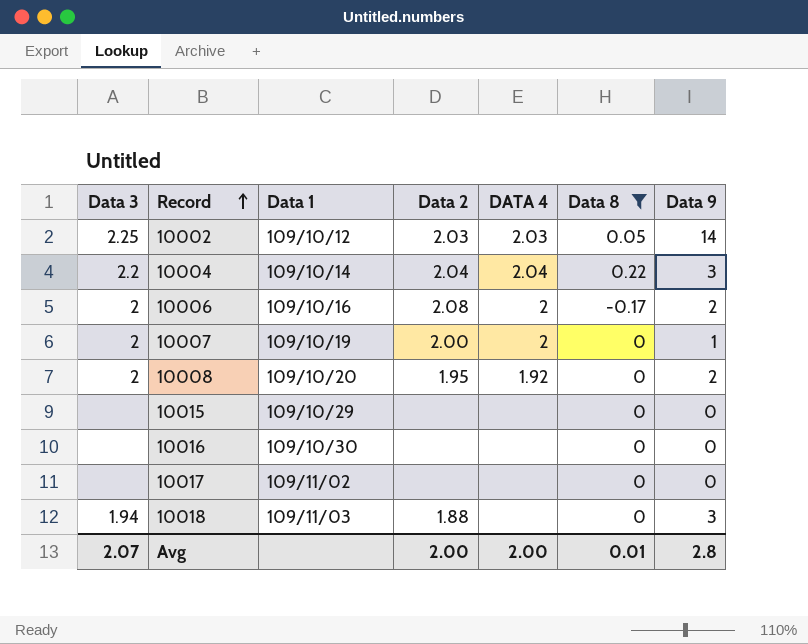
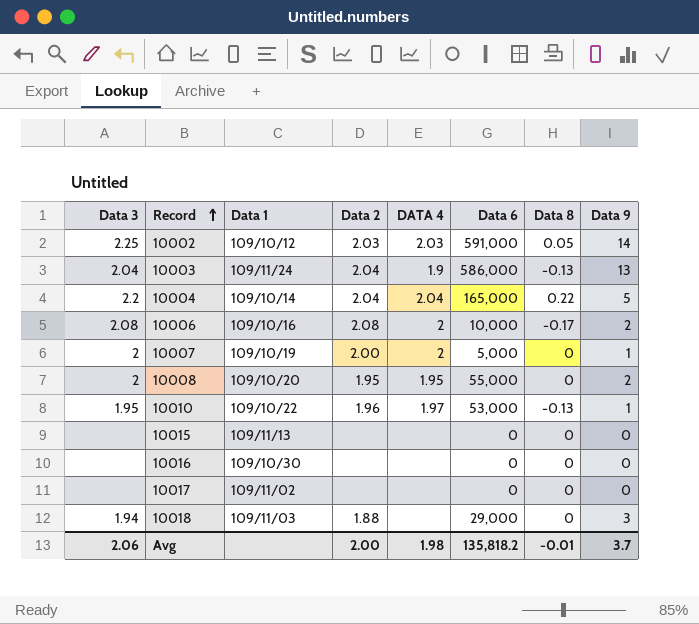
filter: Data 8 != -0.13 -> none
column Data 6 | position: none -> 6
10004 | Data 9: 3 -> 5
10006 | Data 3: 2 -> 2.08
10008 | DATA 4: 1.92 -> 1.95
10015 | Data 1: 109/10/29 -> 109/11/13
Avg | Data 3: 2.07 -> 2.06
Avg | DATA 4: 2.00 -> 1.98
Avg | Data 8: 0.01 -> -0.01
Avg | Data 9: 2.8 -> 3.7

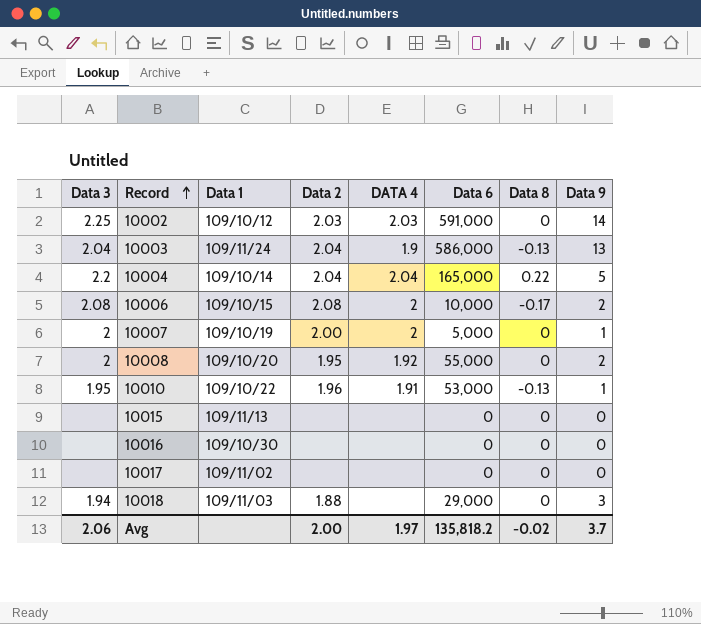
10002 | Data 8: 0.05 -> 0
10006 | Data 1: 109/10/16 -> 109/10/15
10008 | DATA 4: 1.95 -> 1.92
10010 | DATA 4: 1.97 -> 1.91
Avg | DATA 4: 1.98 -> 1.97
Avg | Data 8: -0.01 -> -0.02

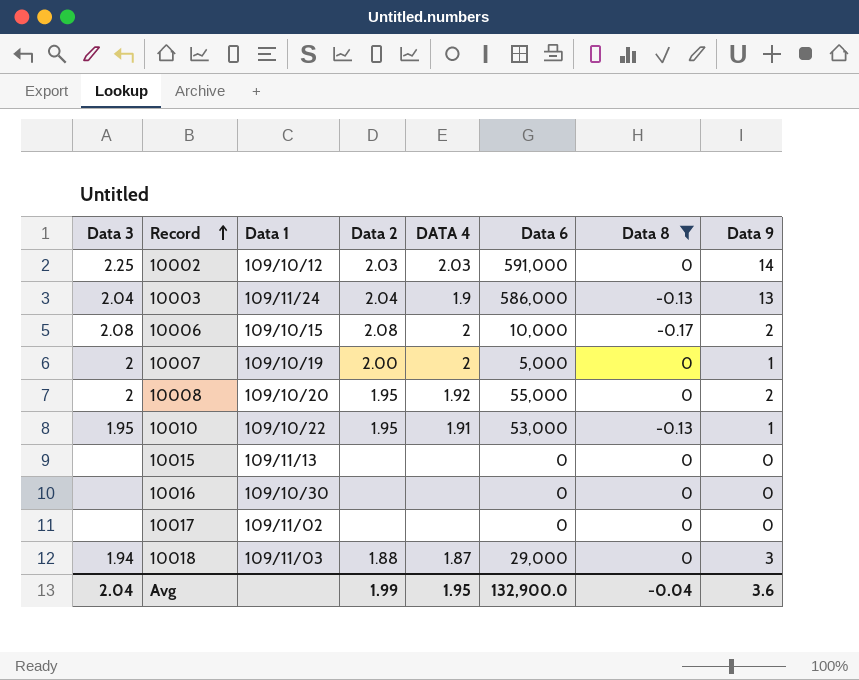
filter: none -> Data 8 != 0.22
10010 | Data 2: 1.96 -> 1.95
10018 | DATA 4: none -> 1.87
Avg | Data 3: 2.06 -> 2.04
Avg | Data 2: 2.00 -> 1.99
Avg | DATA 4: 1.97 -> 1.95
Avg | Data 6: 135,818.2 -> 132,900.0
Avg | Data 8: -0.02 -> -0.04
Avg | Data 9: 3.7 -> 3.6

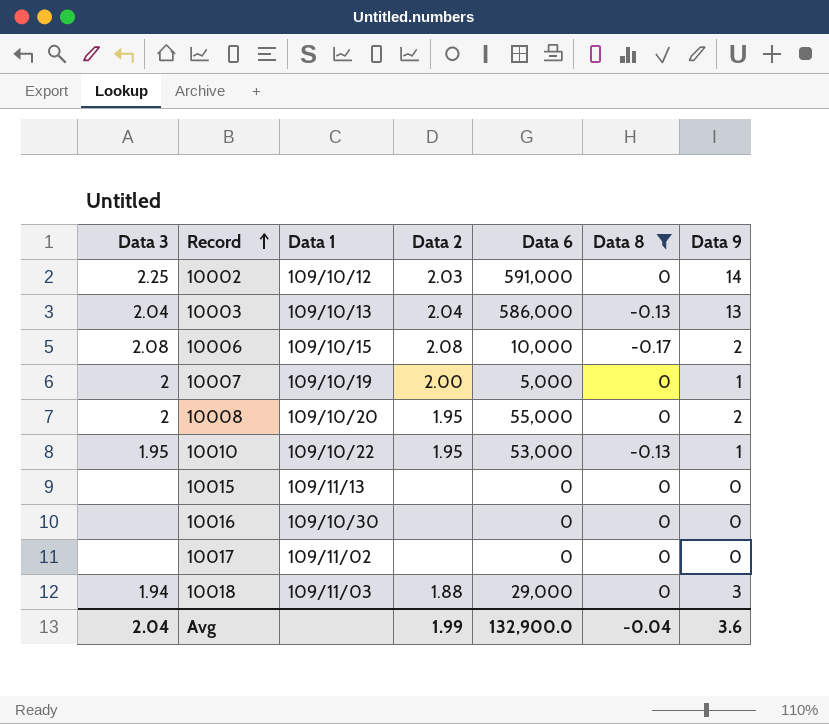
column DATA 4 | position: 5 -> none
10003 | Data 1: 109/11/24 -> 109/10/13

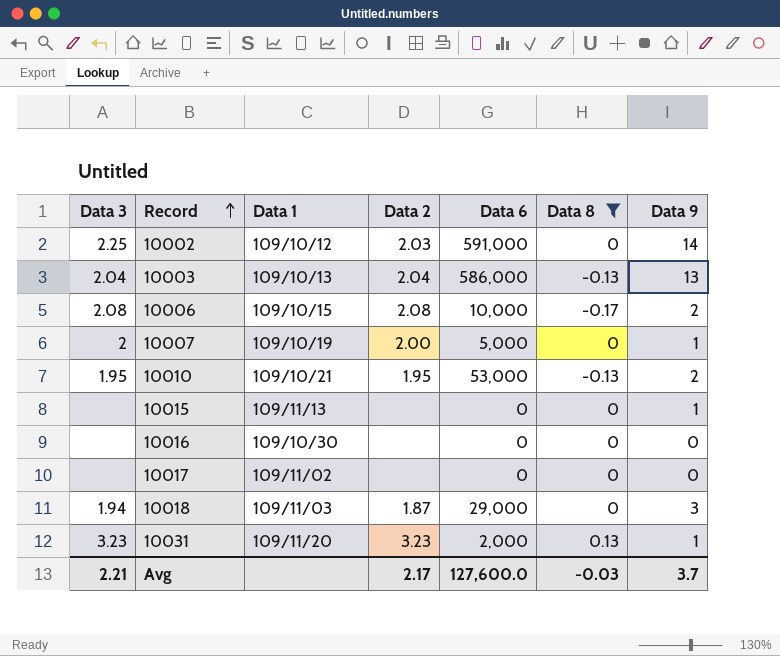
row 10008: 2 | 109/10/20 | 1.95 | 55,000 | 0 | 2 -> none
10010 | Data 1: 109/10/22 -> 109/10/21
10010 | Data 9: 1 -> 2
10015 | Data 9: 0 -> 1
10018 | Data 2: 1.88 -> 1.87
row 10031: none -> 3.23 | 109/11/20 | 3.23 | 2,000 | 0.13 | 1
Avg | Data 3: 2.04 -> 2.21
Avg | Data 2: 1.99 -> 2.17
Avg | Data 6: 132,900.0 -> 127,600.0
Avg | Data 8: -0.04 -> -0.03
Avg | Data 9: 3.6 -> 3.7

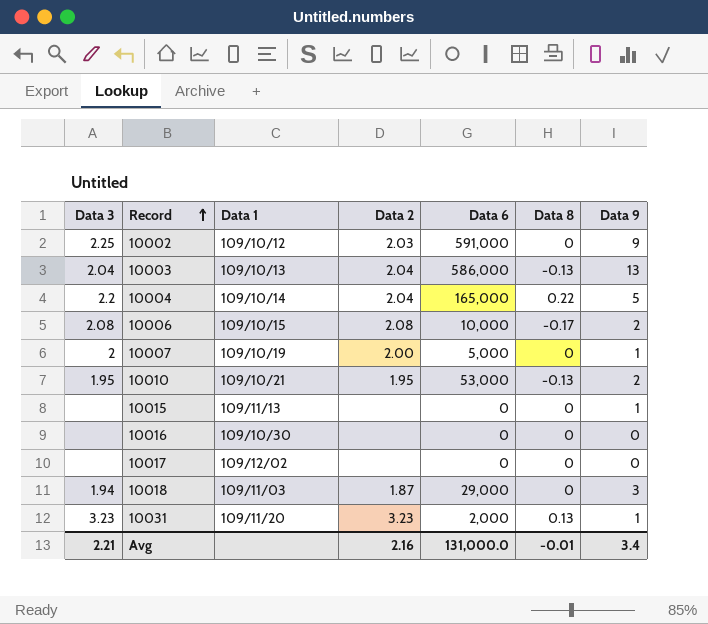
filter: Data 8 != 0.22 -> none
10002 | Data 9: 14 -> 9
10017 | Data 1: 109/11/02 -> 109/12/02
Avg | Data 2: 2.17 -> 2.16
Avg | Data 6: 127,600.0 -> 131,000.0
Avg | Data 8: -0.03 -> -0.01
Avg | Data 9: 3.7 -> 3.4

